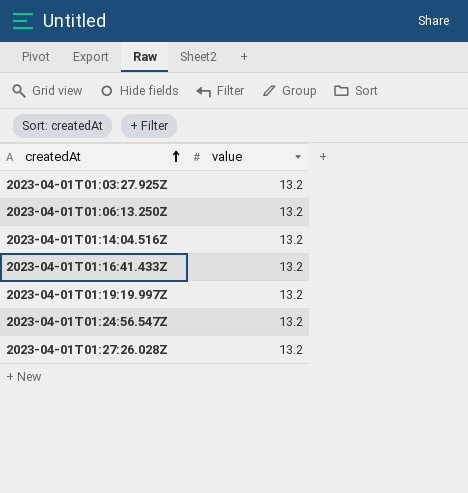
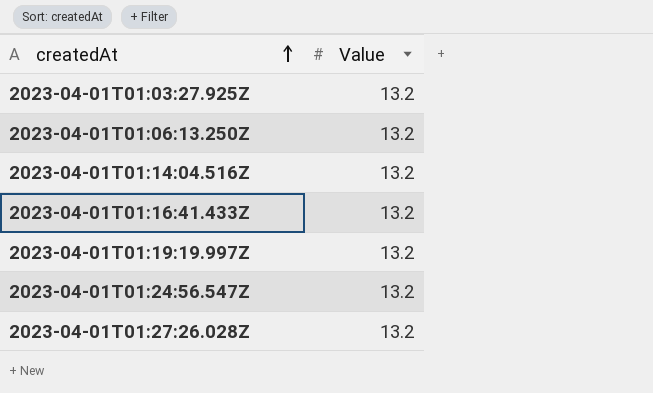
column name: value -> Value

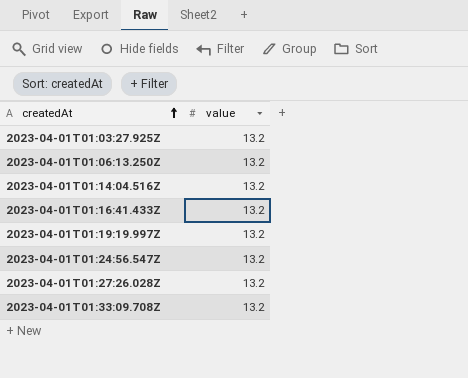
column name: Value -> value
row 2023-04-01T01:33:09.708Z: none -> 13.2

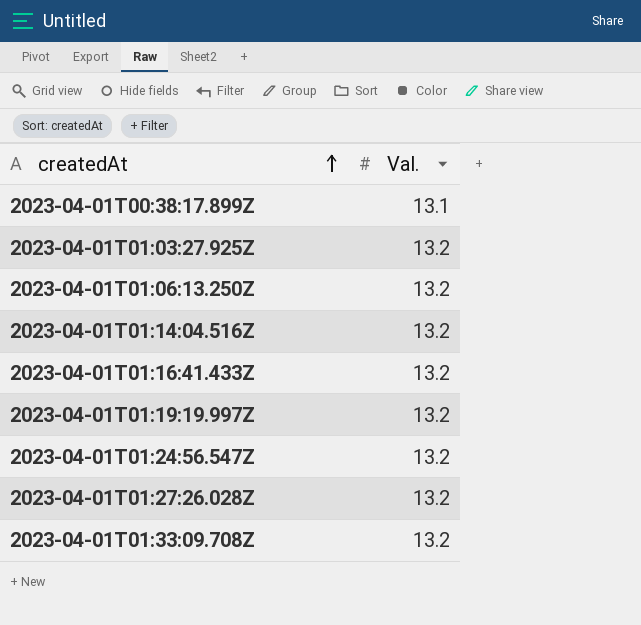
column name: value -> Val.
row 2023-04-01T00:38:17.899Z: none -> 13.1

